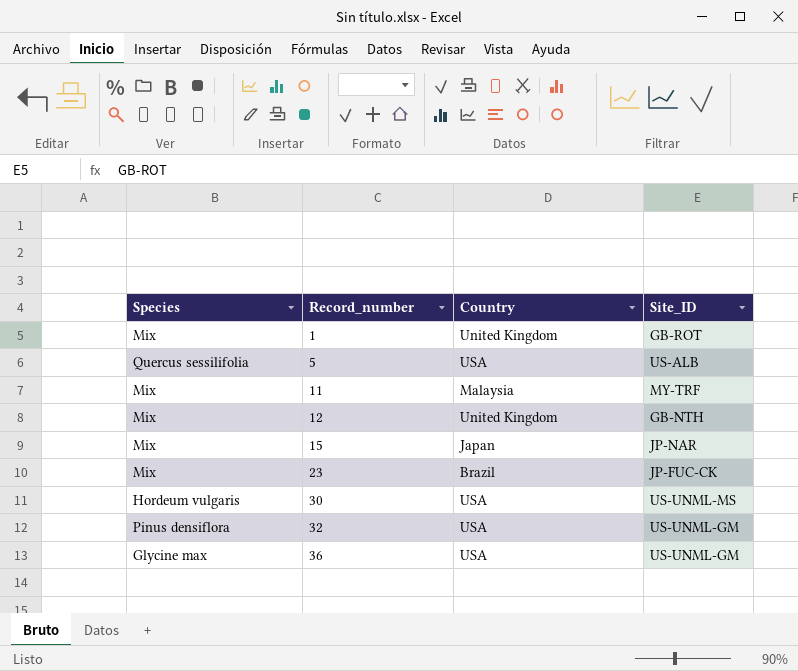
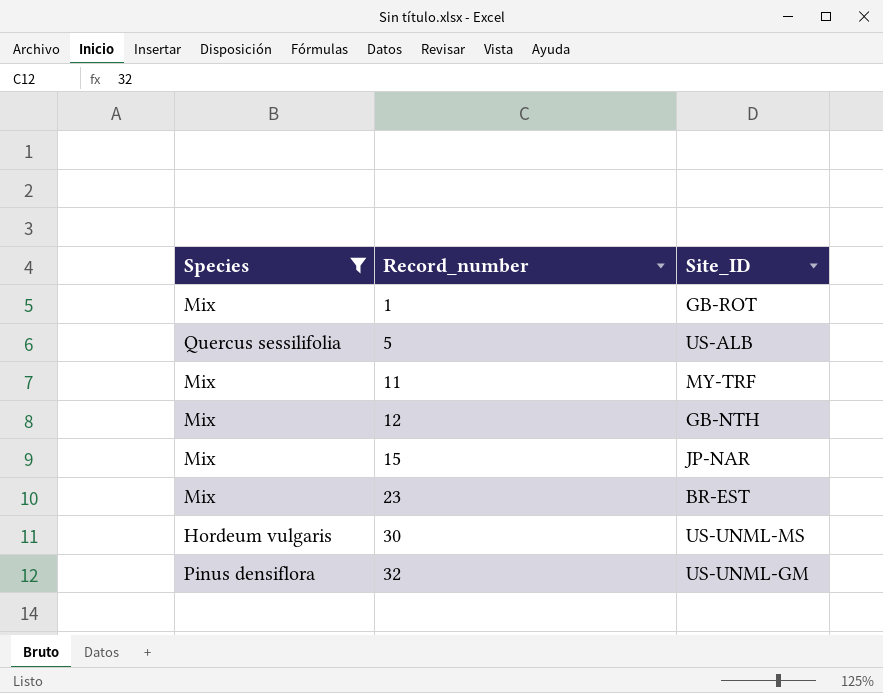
filter: none -> Species != Glycine max
column Country | position: 3 -> none
23 | Site_ID: JP-FUC-CK -> BR-EST

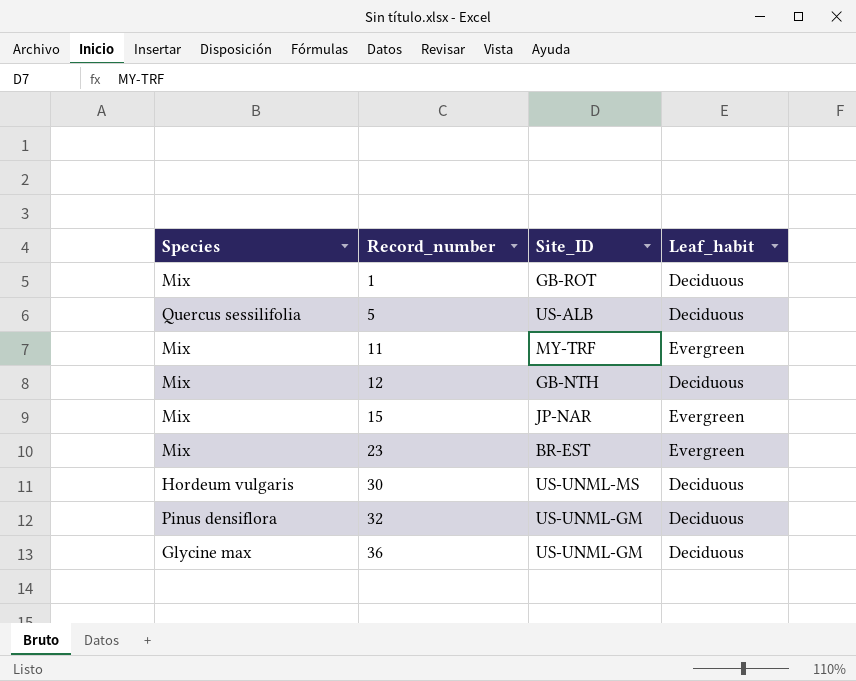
filter: Species != Glycine max -> none
column Leaf_habit | position: none -> 4

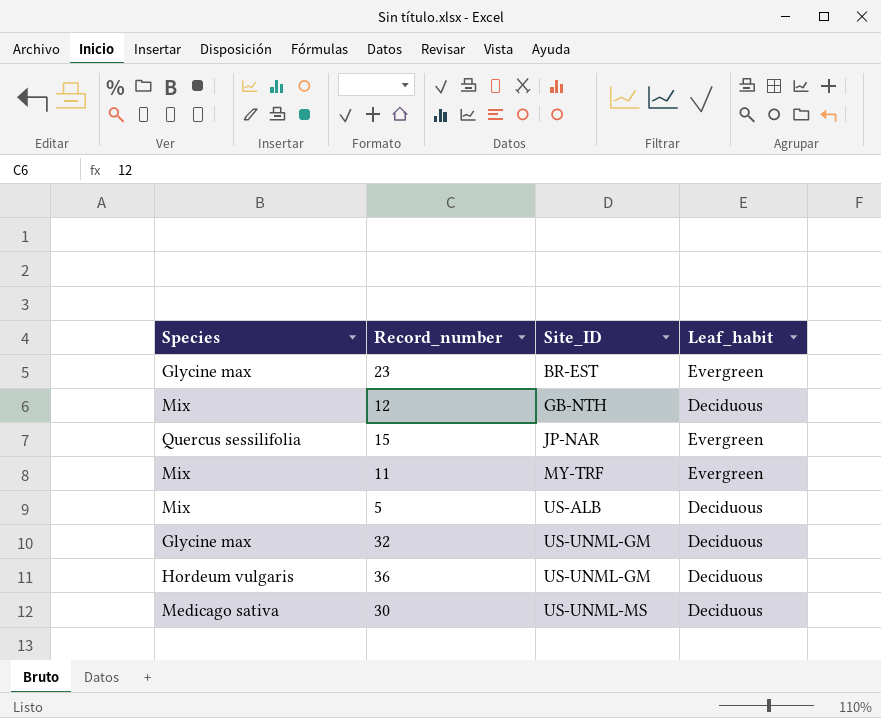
row order: Record_number ascending -> Site_ID ascending
row 1: Mix | GB-ROT | Deciduous -> none
23 | Species: Mix -> Glycine max
15 | Species: Mix -> Quercus sessilifolia
5 | Species: Quercus sessilifolia -> Mix
32 | Species: Pinus densiflora -> Glycine max
36 | Species: Glycine max -> Hordeum vulgaris
30 | Species: Hordeum vulgaris -> Medicago sativa

